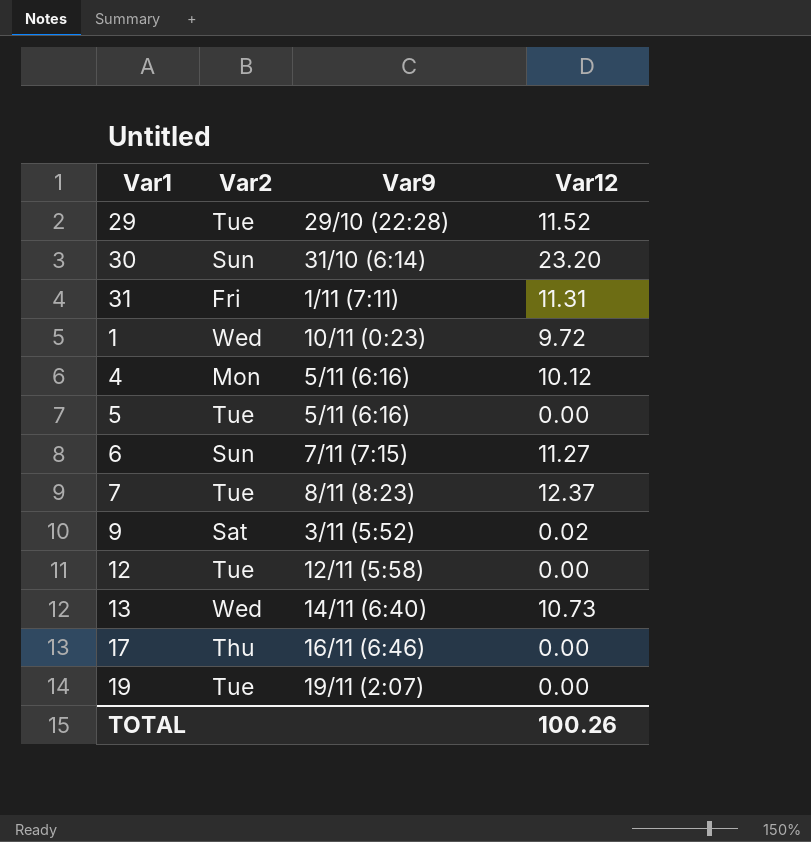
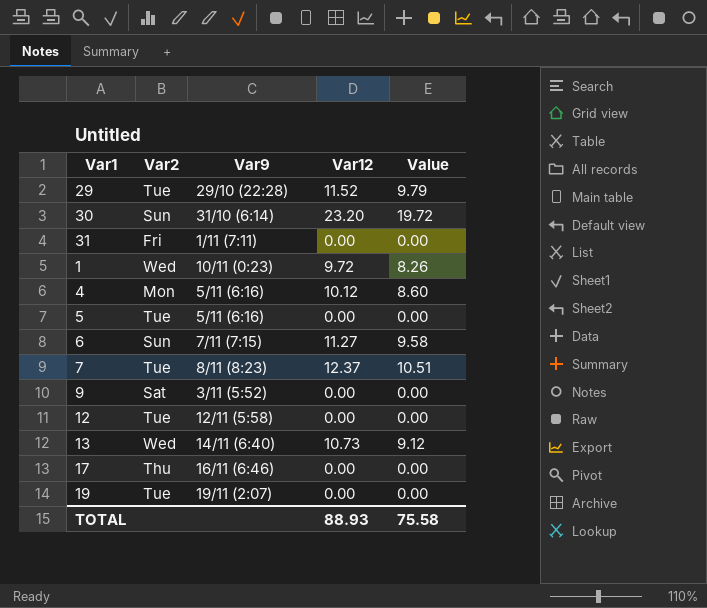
column Value | formula: none -> [Var12] * 0.85
31 | Var12: 11.31 -> 0.00
9 | Var12: 0.02 -> 0.00
TOTAL | Var12: 100.26 -> 88.93

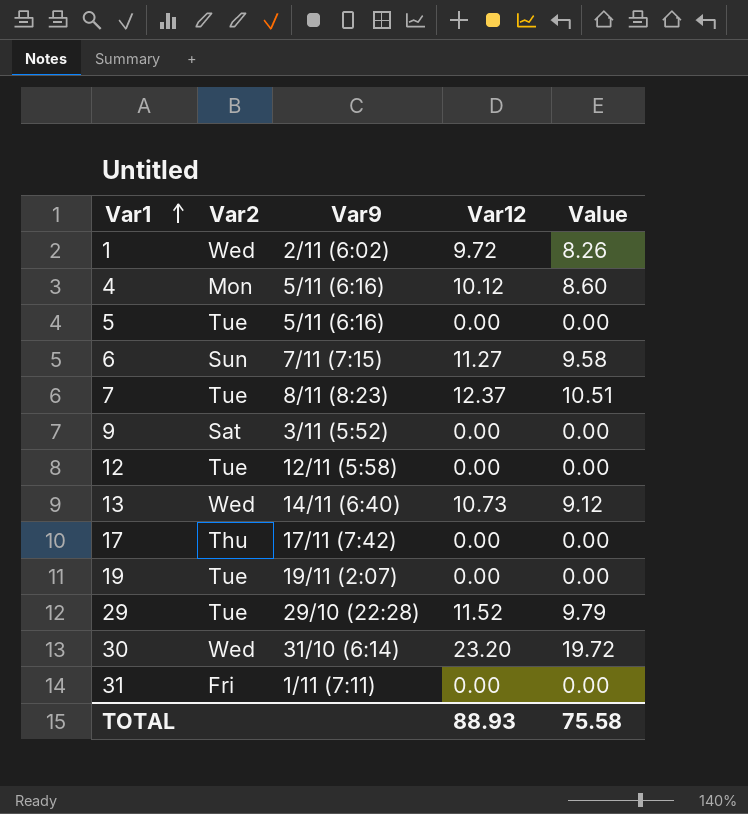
row order: none -> Var1 ascending
1 | Var9: 10/11 (0:23) -> 2/11 (6:02)
17 | Var9: 16/11 (6:46) -> 17/11 (7:42)
30 | Var2: Sun -> Wed

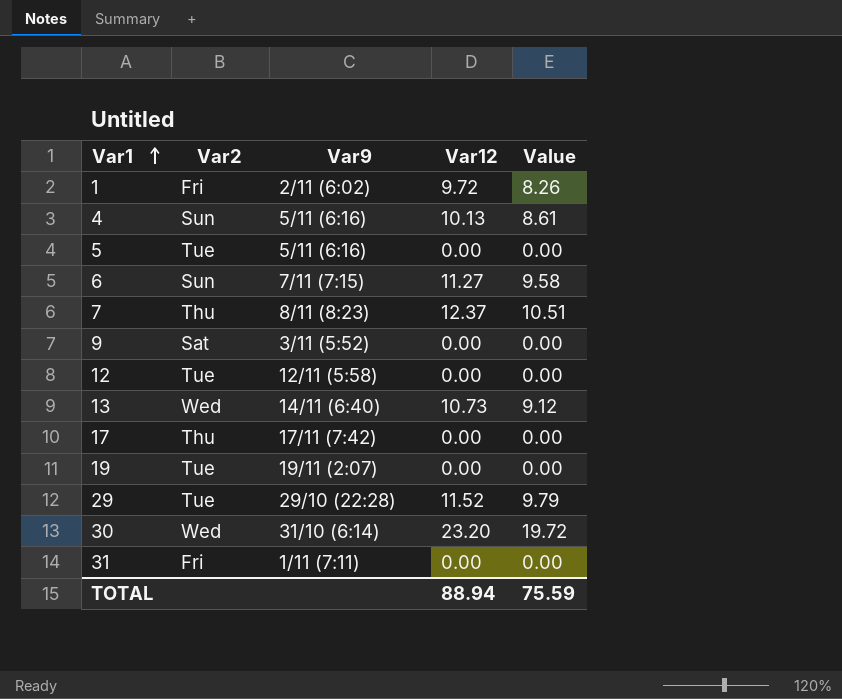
1 | Var2: Wed -> Fri
4 | Var2: Mon -> Sun
4 | Var12: 10.12 -> 10.13
4 | Value: 8.60 -> 8.61
7 | Var2: Tue -> Thu
TOTAL | Var12: 88.93 -> 88.94
TOTAL | Value: 75.58 -> 75.59

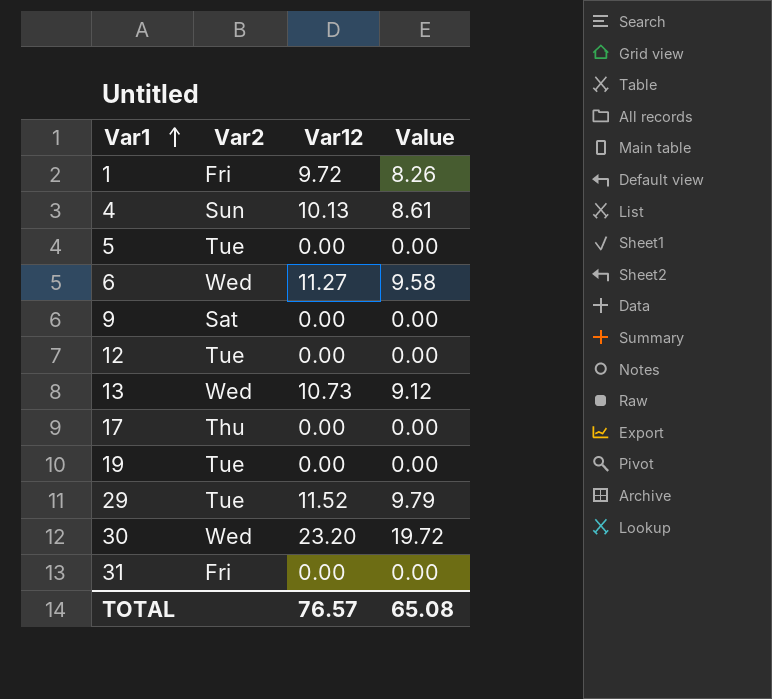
column Var9 | position: 3 -> none
row 7: Thu | 8/11 (8:23) | 12.37 | 10.51 -> none
6 | Var2: Sun -> Wed
TOTAL | Var12: 88.94 -> 76.57
TOTAL | Value: 75.59 -> 65.08

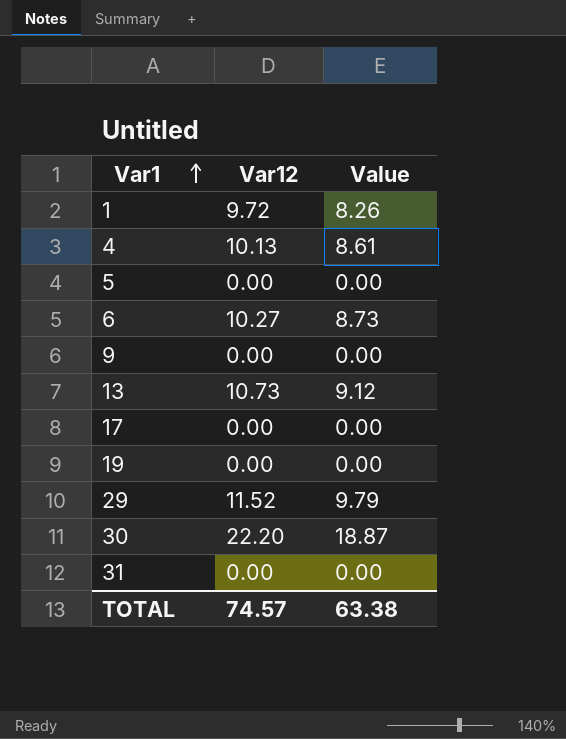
column Var2 | position: 2 -> none
row 12: Tue | 0.00 | 0.00 -> none
6 | Var12: 11.27 -> 10.27
6 | Value: 9.58 -> 8.73
30 | Var12: 23.20 -> 22.20
30 | Value: 19.72 -> 18.87
TOTAL | Var12: 76.57 -> 74.57
TOTAL | Value: 65.08 -> 63.38

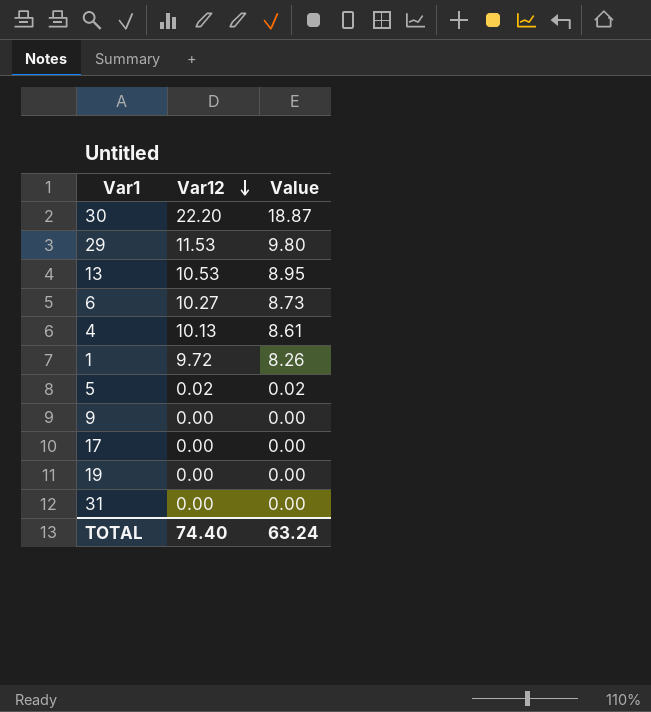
row order: Var1 ascending -> Var12 descending
29 | Var12: 11.52 -> 11.53
29 | Value: 9.79 -> 9.80
13 | Var12: 10.73 -> 10.53
13 | Value: 9.12 -> 8.95
5 | Var12: 0.00 -> 0.02
5 | Value: 0.00 -> 0.02
TOTAL | Var12: 74.57 -> 74.40
TOTAL | Value: 63.38 -> 63.24

